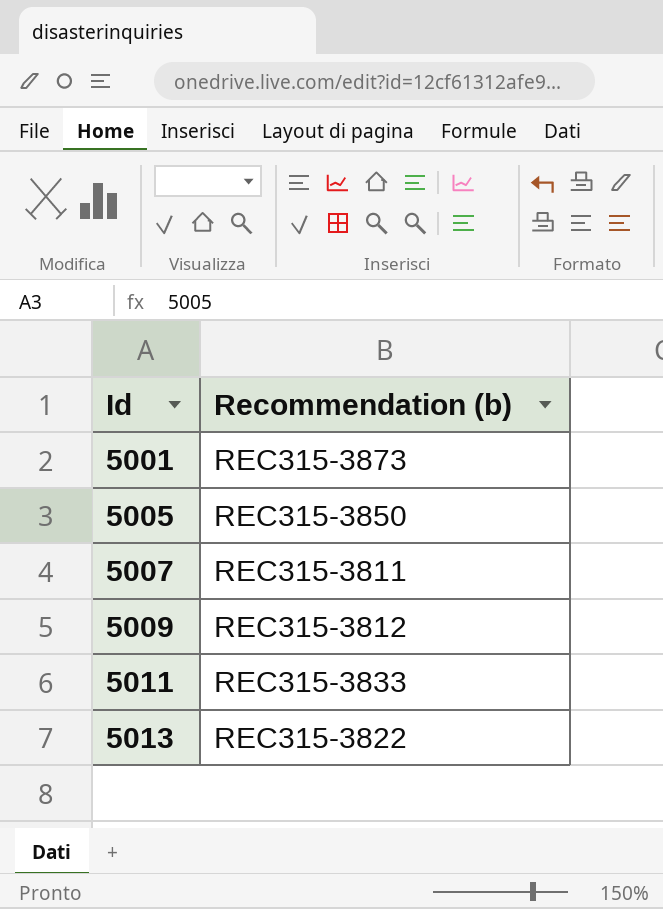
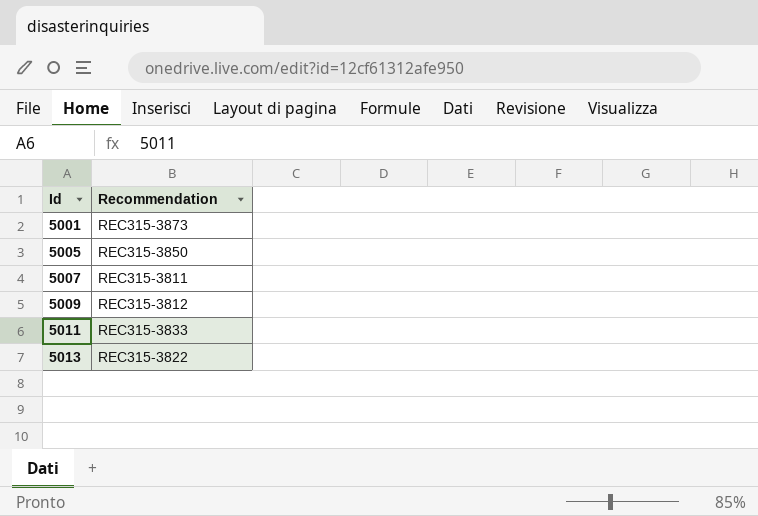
column name: Recommendation (b) -> Recommendation

